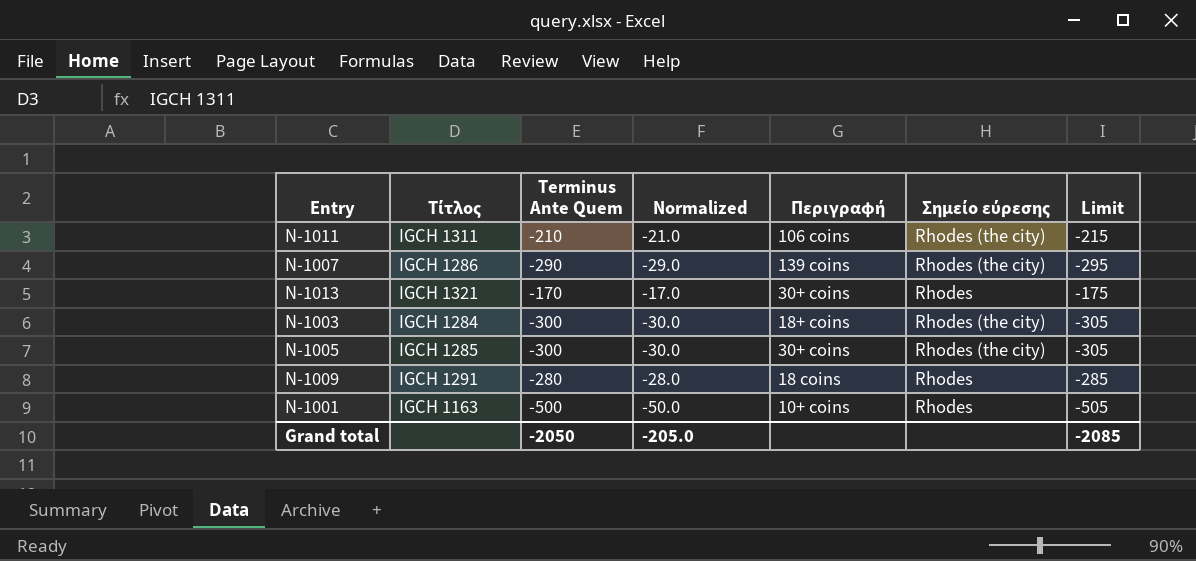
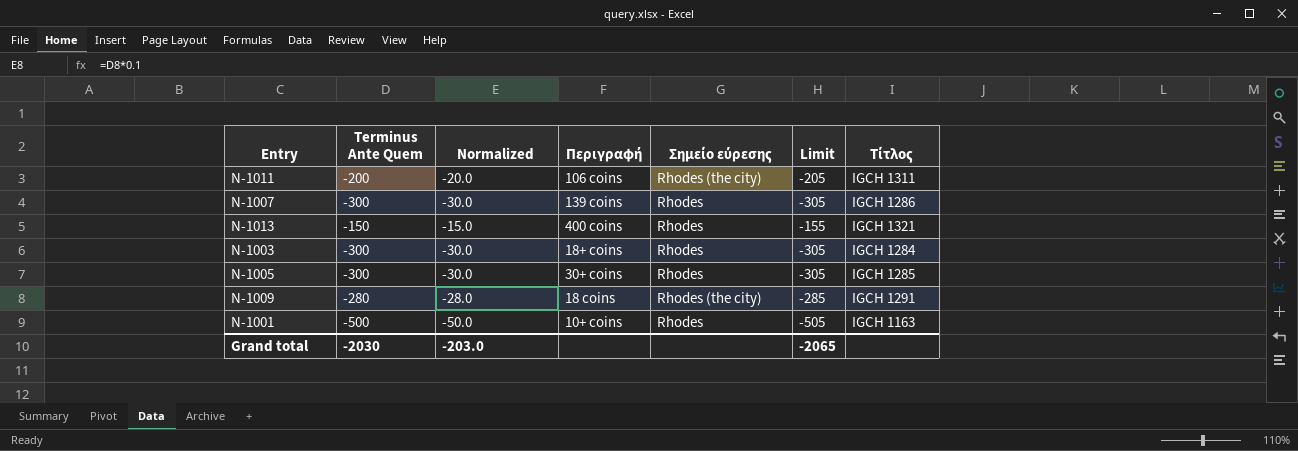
column Τίτλος | position: 2 -> 7
N-1011 | Terminus Ante Quem: -210 -> -200
N-1011 | Normalized: -21.0 -> -20.0
N-1011 | Limit: -215 -> -205
N-1007 | Terminus Ante Quem: -290 -> -300
N-1007 | Normalized: -29.0 -> -30.0
N-1007 | Σημείο εύρεσης: Rhodes (the city) -> Rhodes
N-1007 | Limit: -295 -> -305
N-1013 | Terminus Ante Quem: -170 -> -150
N-1013 | Normalized: -17.0 -> -15.0
N-1013 | Περιγραφή: 30+ coins -> 400 coins
N-1013 | Limit: -175 -> -155
N-1003 | Σημείο εύρεσης: Rhodes (the city) -> Rhodes
N-1005 | Σημείο εύρεσης: Rhodes (the city) -> Rhodes
N-1009 | Σημείο εύρεσης: Rhodes -> Rhodes (the city)
Grand total | Terminus Ante Quem: -2050 -> -2030
Grand total | Normalized: -205.0 -> -203.0
Grand total | Limit: -2085 -> -2065

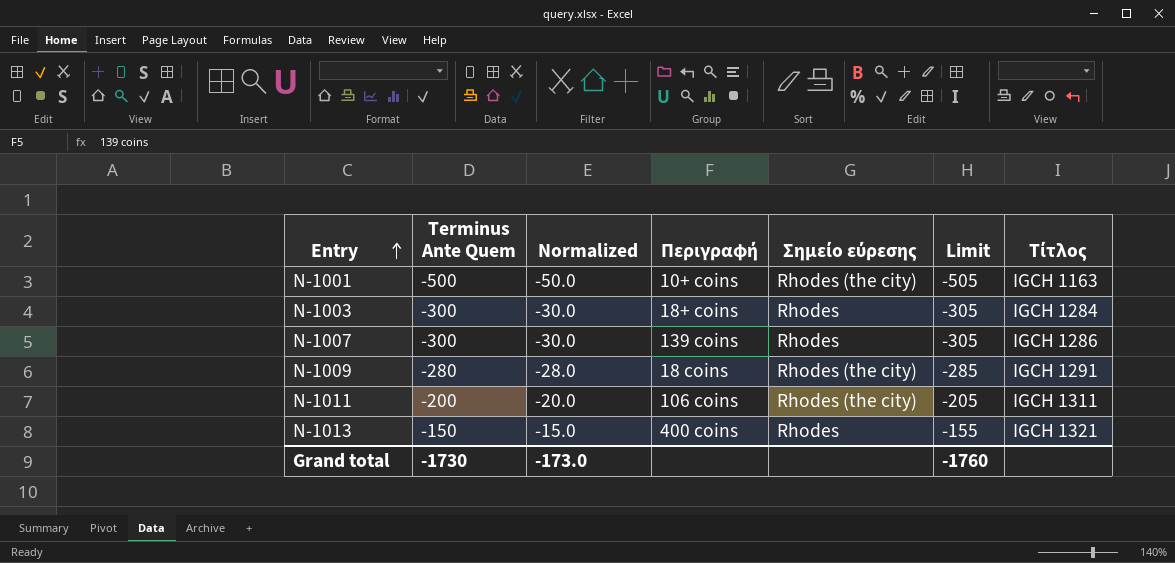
row order: none -> Entry ascending
row N-1005: -300 | -30.0 | 30+ coins | Rhodes | -305 | IGCH 1285 -> none
N-1001 | Σημείο εύρεσης: Rhodes -> Rhodes (the city)
Grand total | Terminus Ante Quem: -2030 -> -1730
Grand total | Normalized: -203.0 -> -173.0
Grand total | Limit: -2065 -> -1760

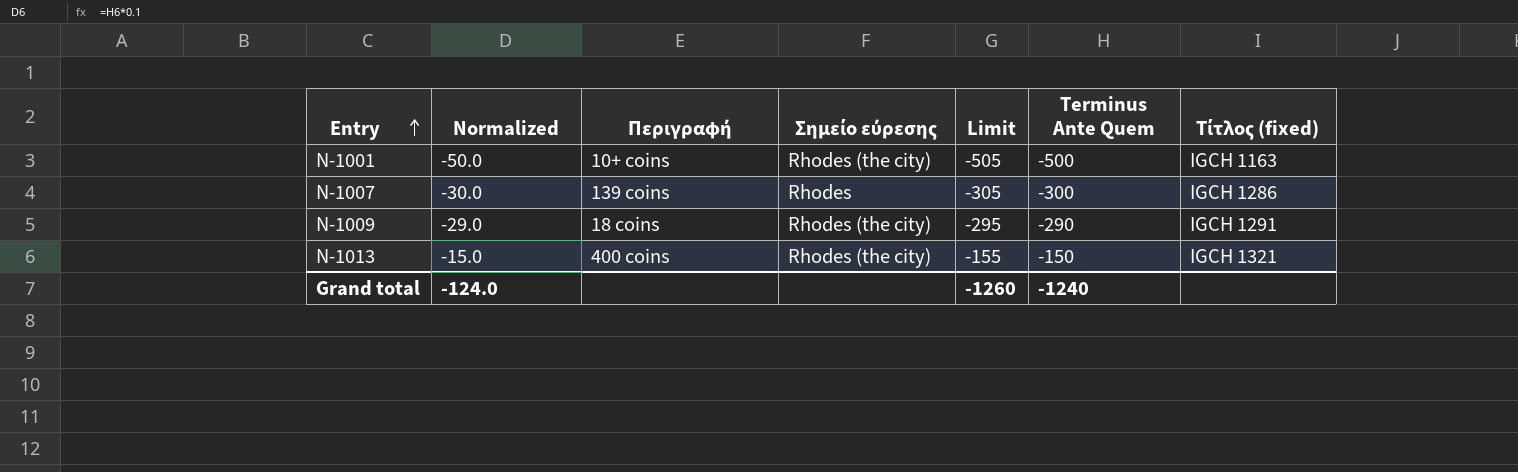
column Terminus Ante Quem | position: 2 -> 6
column name: Τίτλος -> Τίτλος (fixed)
row N-1003: -300 | -30.0 | 18+ coins | Rhodes | -305 | IGCH 1284 -> none
row N-1011: -200 | -20.0 | 106 coins | Rhodes (the city) | -205 | IGCH 1311 -> none
N-1009 | Normalized: -28.0 -> -29.0
N-1009 | Limit: -285 -> -295
N-1009 | Terminus Ante Quem: -280 -> -290
N-1013 | Σημείο εύρεσης: Rhodes -> Rhodes (the city)
Grand total | Normalized: -173.0 -> -124.0
Grand total | Limit: -1760 -> -1260
Grand total | Terminus Ante Quem: -1730 -> -1240

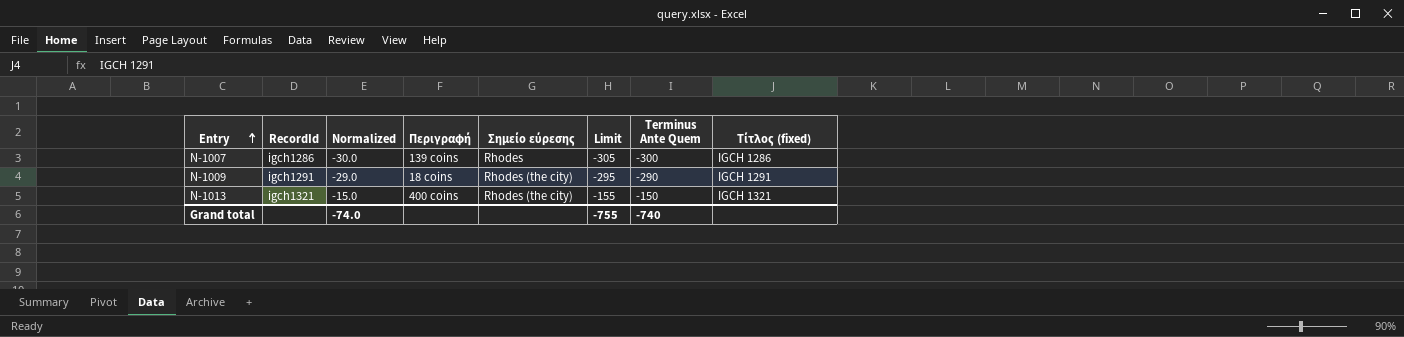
column RecordId | position: none -> 2
row N-1001: -50.0 | 10+ coins | Rhodes (the city) | -505 | -500 | IGCH 1163 -> none
Grand total | Normalized: -124.0 -> -74.0
Grand total | Limit: -1260 -> -755
Grand total | Terminus Ante Quem: -1240 -> -740

